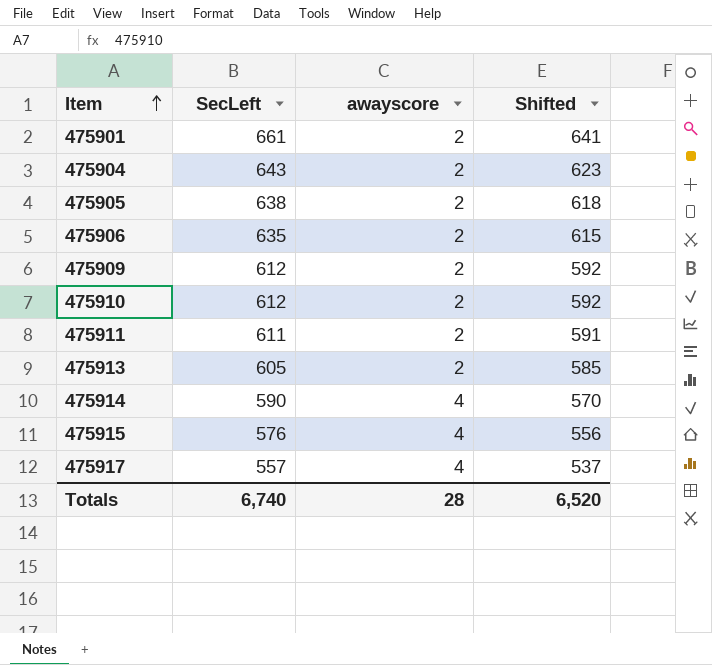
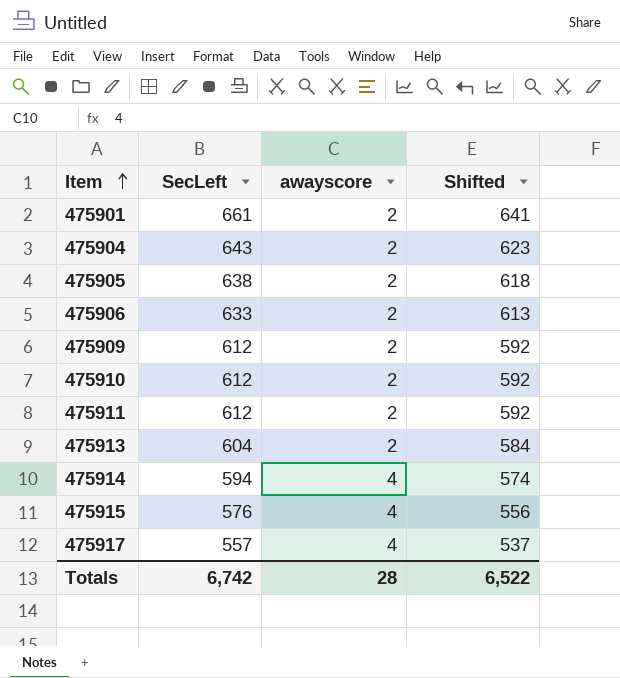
475906 | SecLeft: 635 -> 633
475906 | Shifted: 615 -> 613
475911 | SecLeft: 611 -> 612
475911 | Shifted: 591 -> 592
475913 | SecLeft: 605 -> 604
475913 | Shifted: 585 -> 584
475914 | SecLeft: 590 -> 594
475914 | Shifted: 570 -> 574
Totals | SecLeft: 6,740 -> 6,742
Totals | Shifted: 6,520 -> 6,522

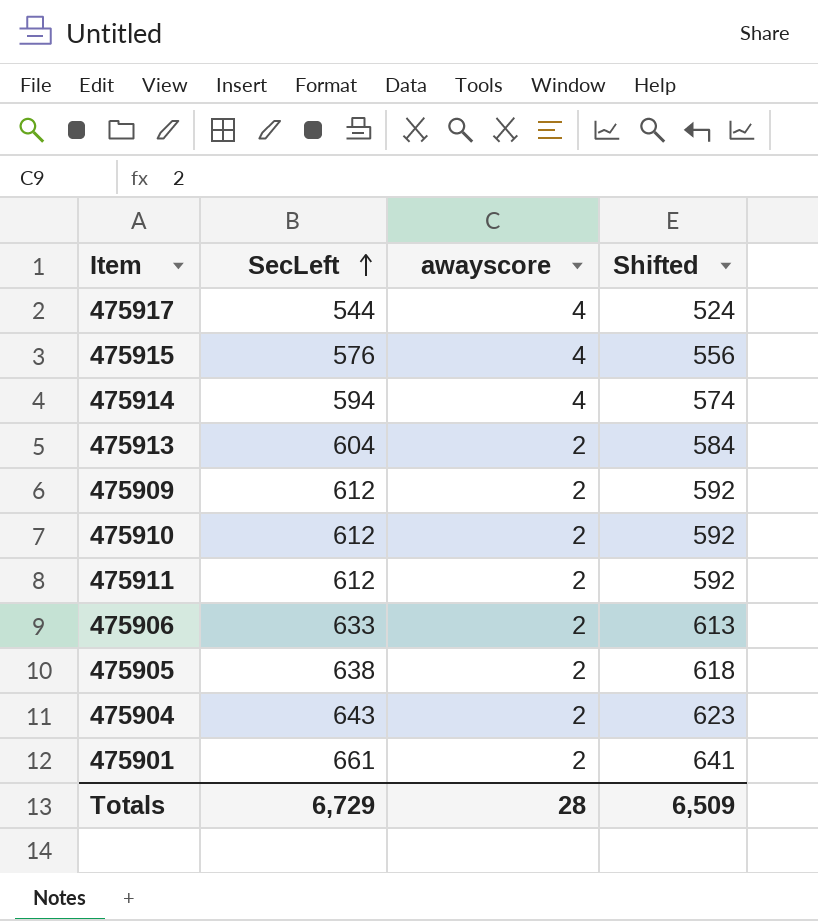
row order: Item ascending -> SecLeft ascending
475917 | SecLeft: 557 -> 544
475917 | Shifted: 537 -> 524
Totals | SecLeft: 6,742 -> 6,729
Totals | Shifted: 6,522 -> 6,509

